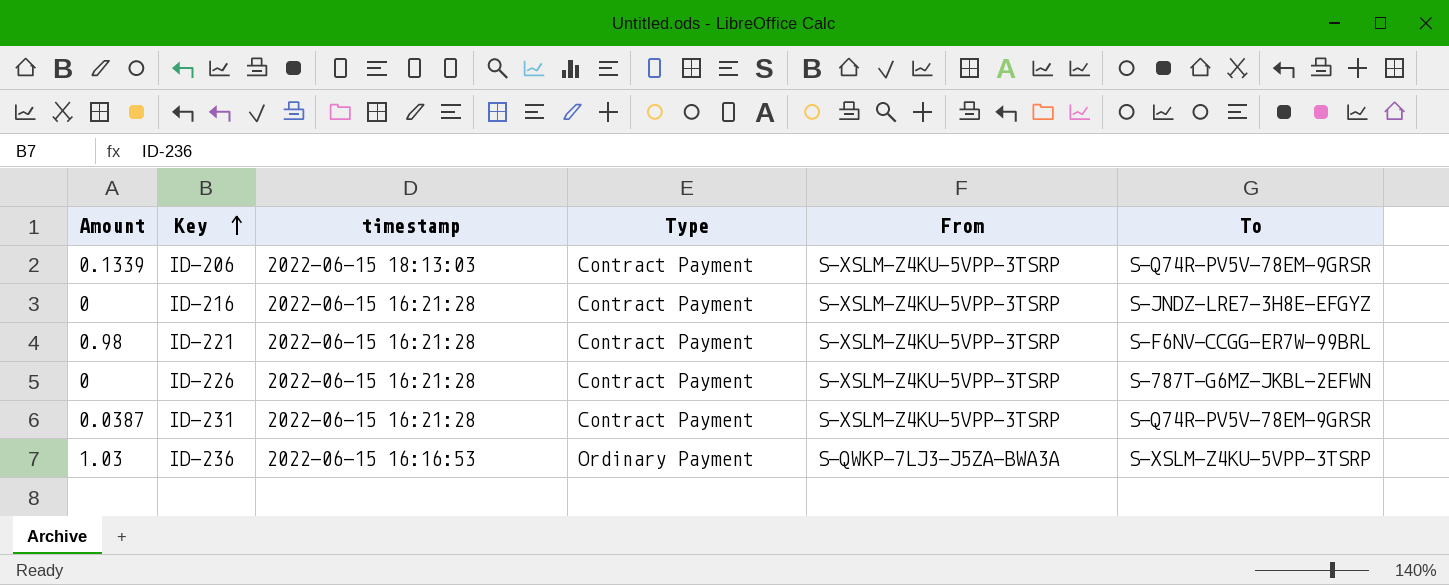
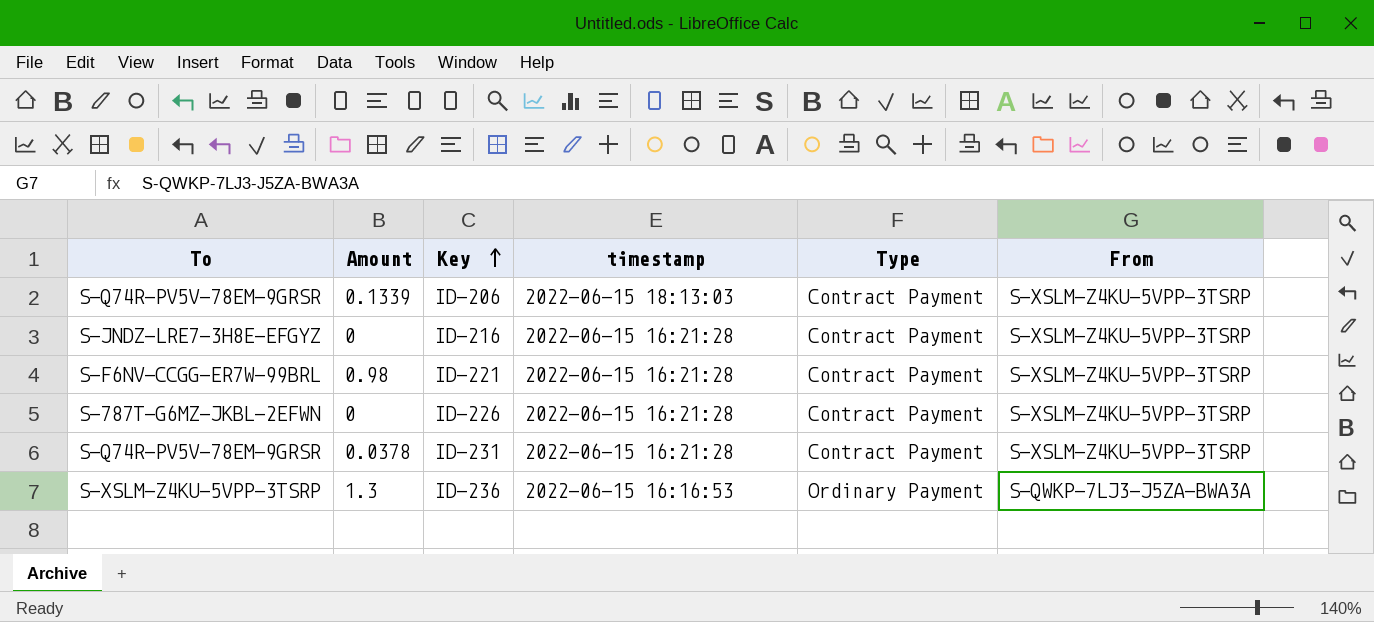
column To | position: 6 -> 1
ID-231 | Amount: 0.0387 -> 0.0378
ID-236 | Amount: 1.03 -> 1.3

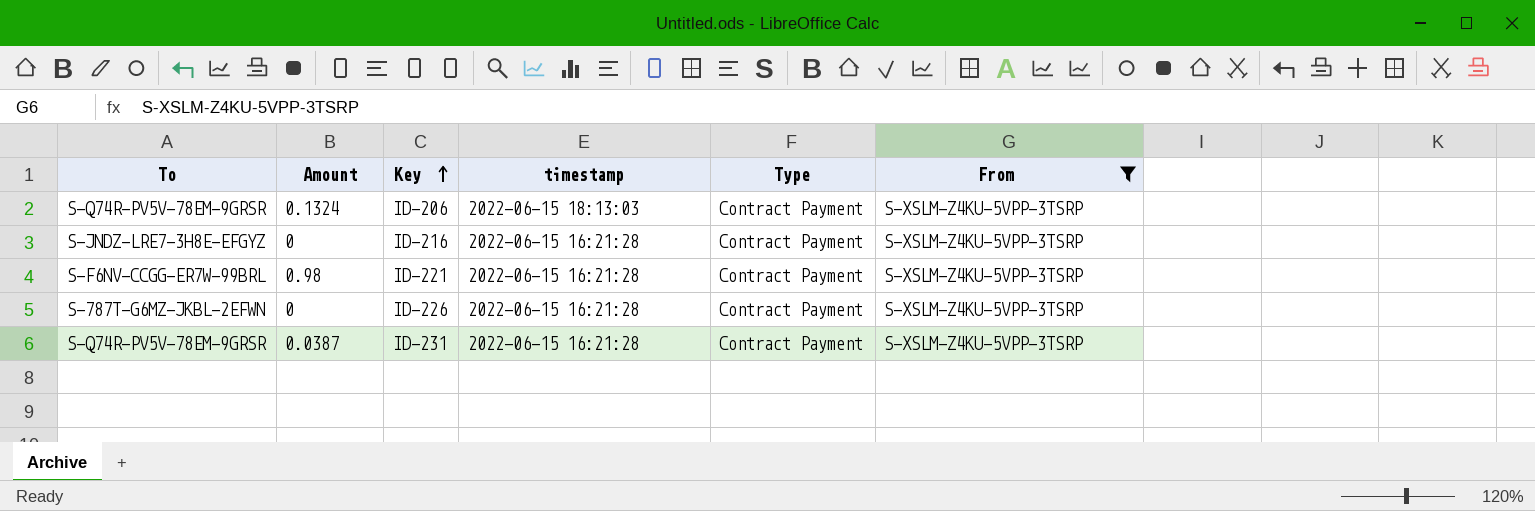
filter: none -> From = S-XSLM-Z4KU-5VPP-3TSRP
ID-206 | Amount: 0.1339 -> 0.1324
ID-231 | Amount: 0.0378 -> 0.0387

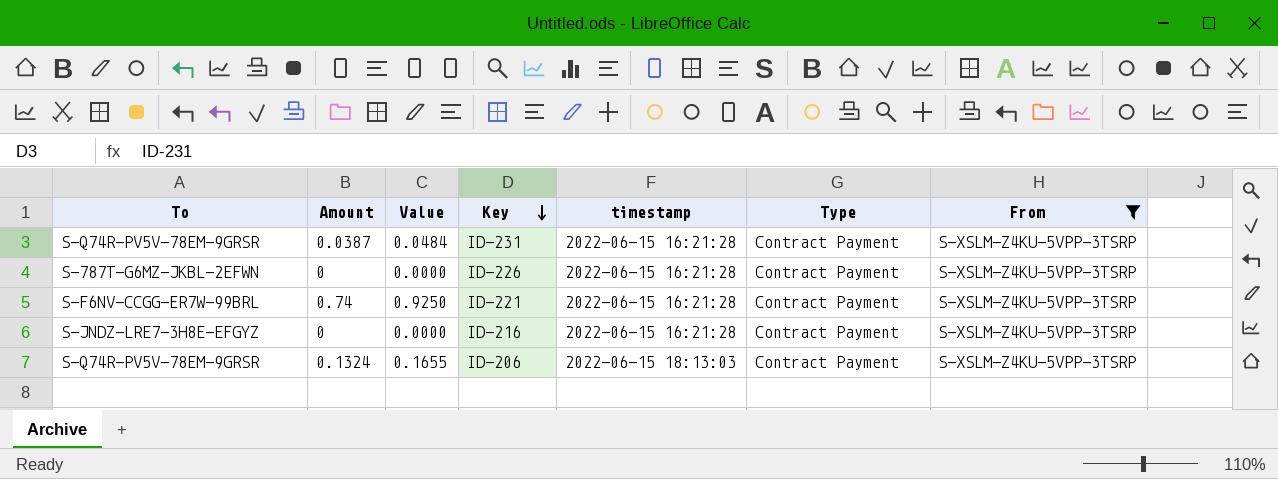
row order: Key ascending -> Key descending
column Value | formula: none -> [Amount] * 1.25
ID-221 | Amount: 0.98 -> 0.74

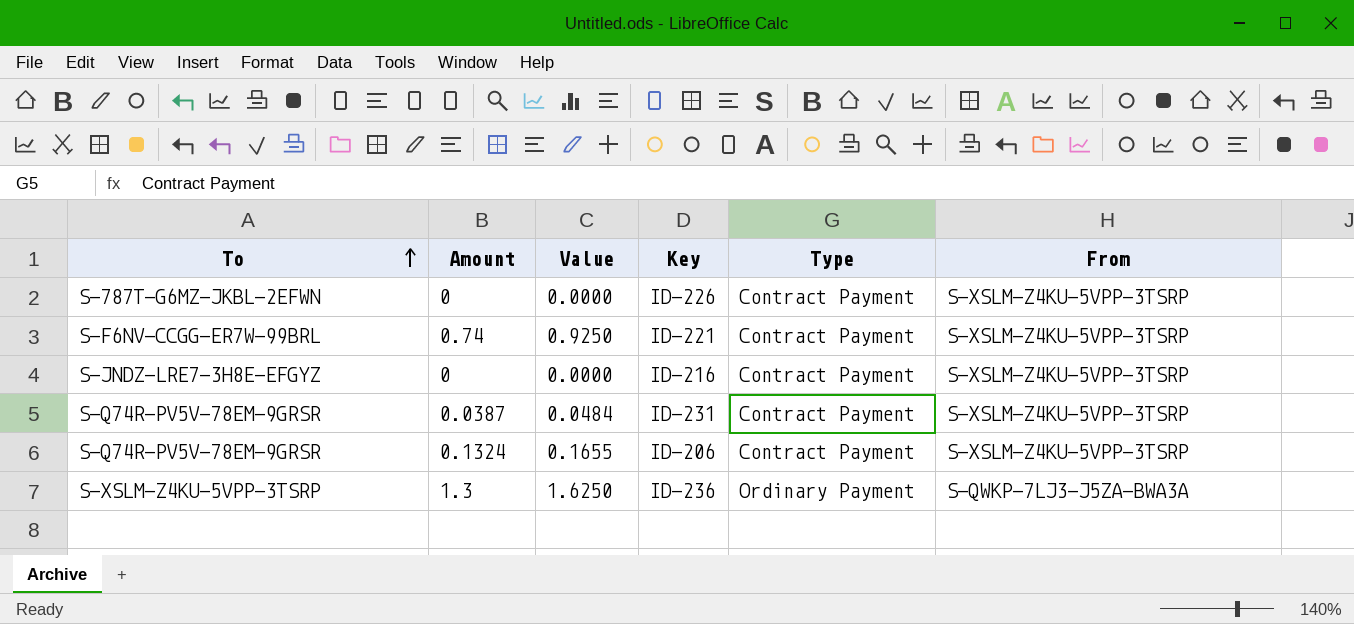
filter: From = S-XSLM-Z4KU-5VPP-3TSRP -> none
row order: Key descending -> To ascending
column timestamp | position: 5 -> none

